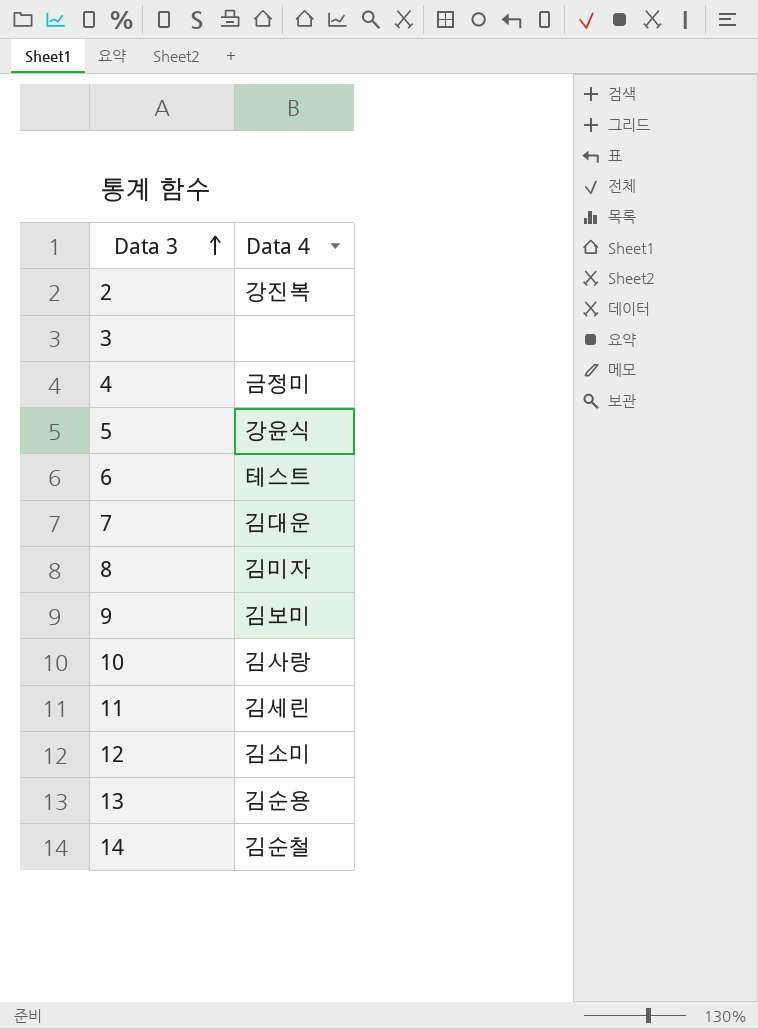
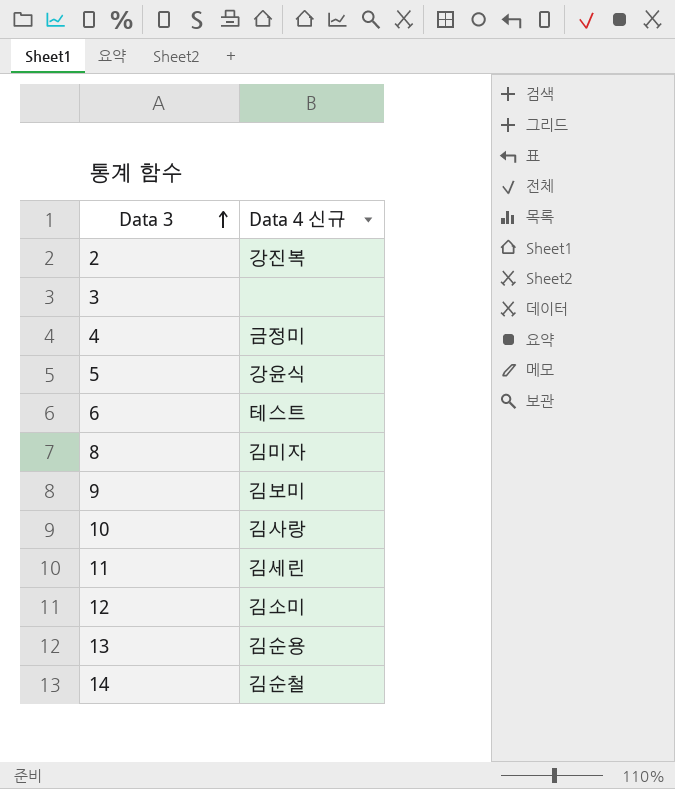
column name: Data 4 -> Data 4 신규
row 7: 김대운 -> none

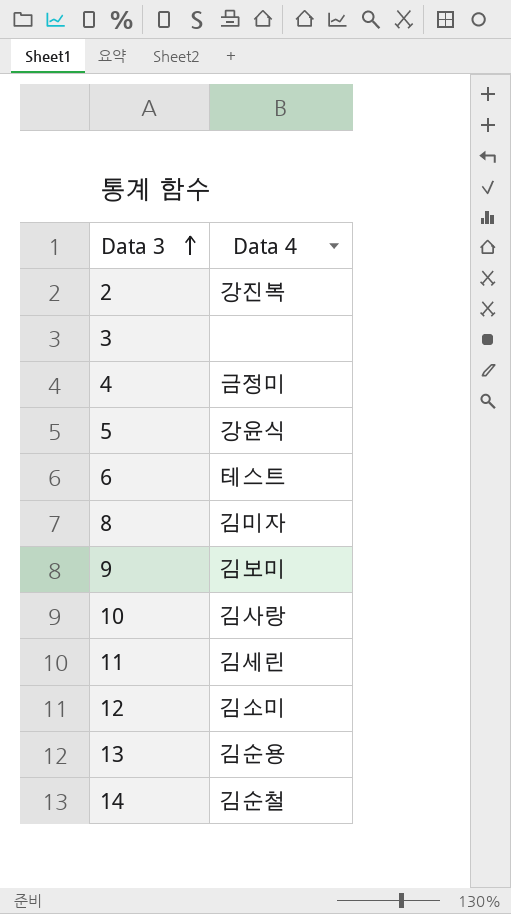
column name: Data 4 신규 -> Data 4

